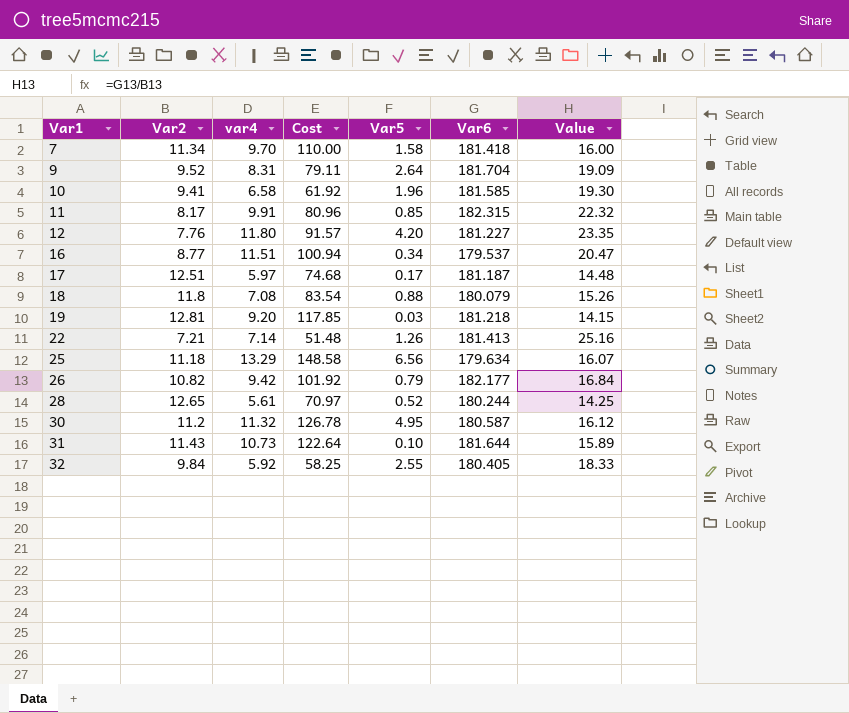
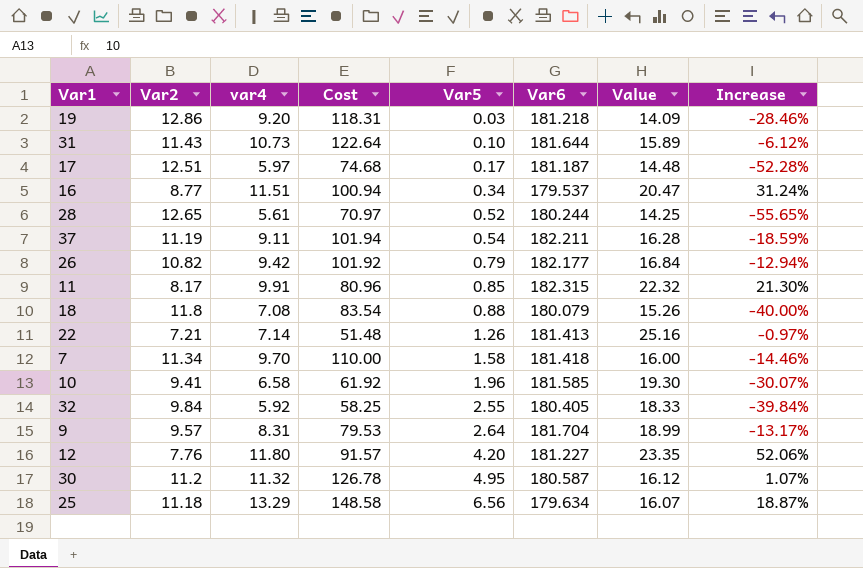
row order: Var1 ascending -> Var5 ascending
column Increase | formula: none -> ([var4] - [Var2]) / [Var2]
19 | Var2: 12.81 -> 12.86
19 | Cost: 117.85 -> 118.31
19 | Value: 14.15 -> 14.09
row 37: none -> 11.19 | 9.11 | 101.94 | 0.54 | 182.211 | 16.28 | -18.59%
9 | Var2: 9.52 -> 9.57
9 | Cost: 79.11 -> 79.53
9 | Value: 19.09 -> 18.99

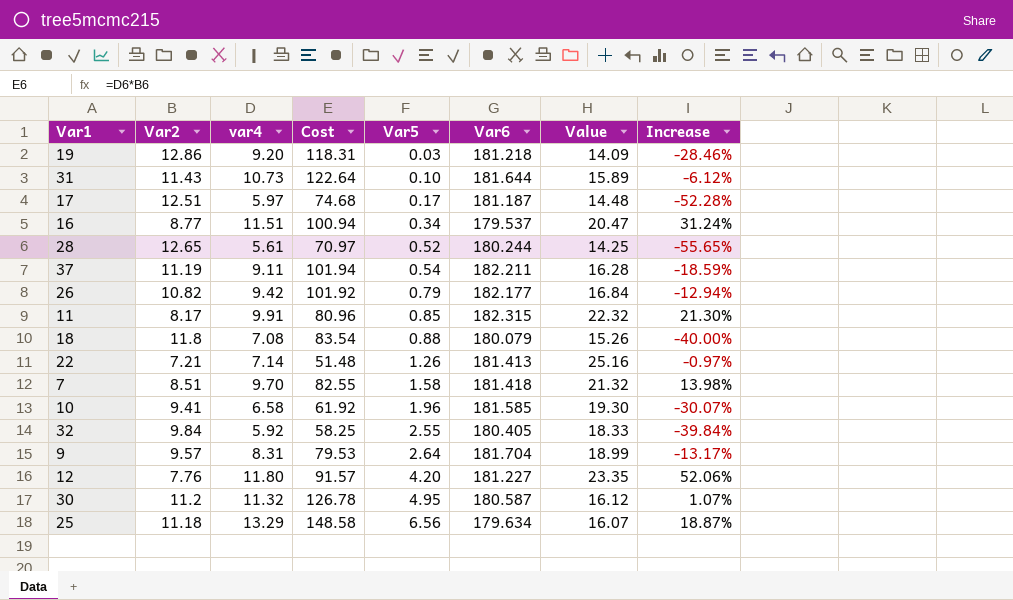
7 | Var2: 11.34 -> 8.51
7 | Cost: 110.00 -> 82.55
7 | Value: 16.00 -> 21.32
7 | Increase: -14.46% -> 13.98%

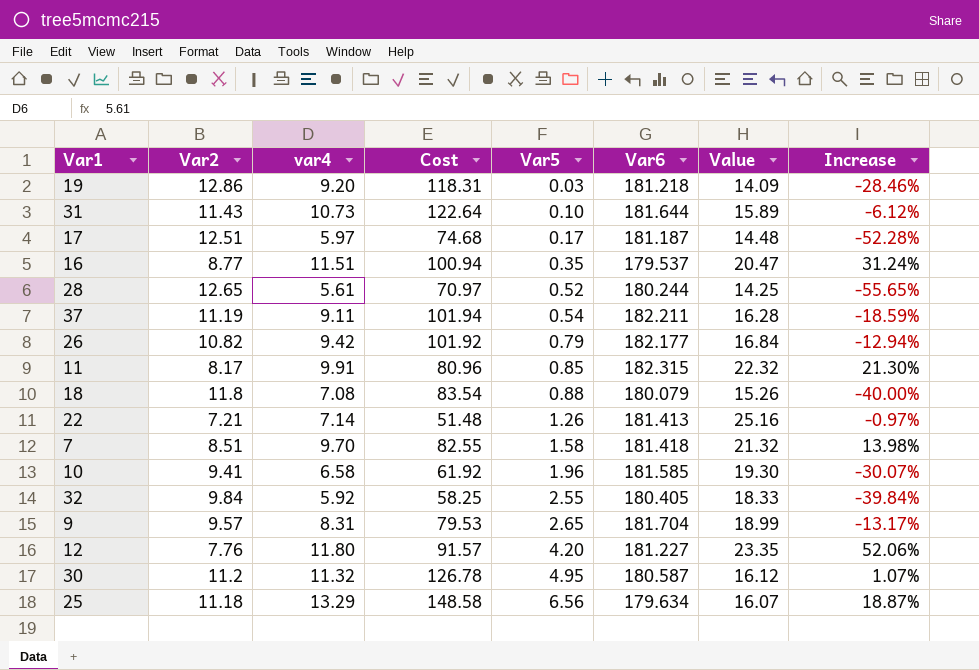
16 | Var5: 0.34 -> 0.35
9 | Var5: 2.64 -> 2.65

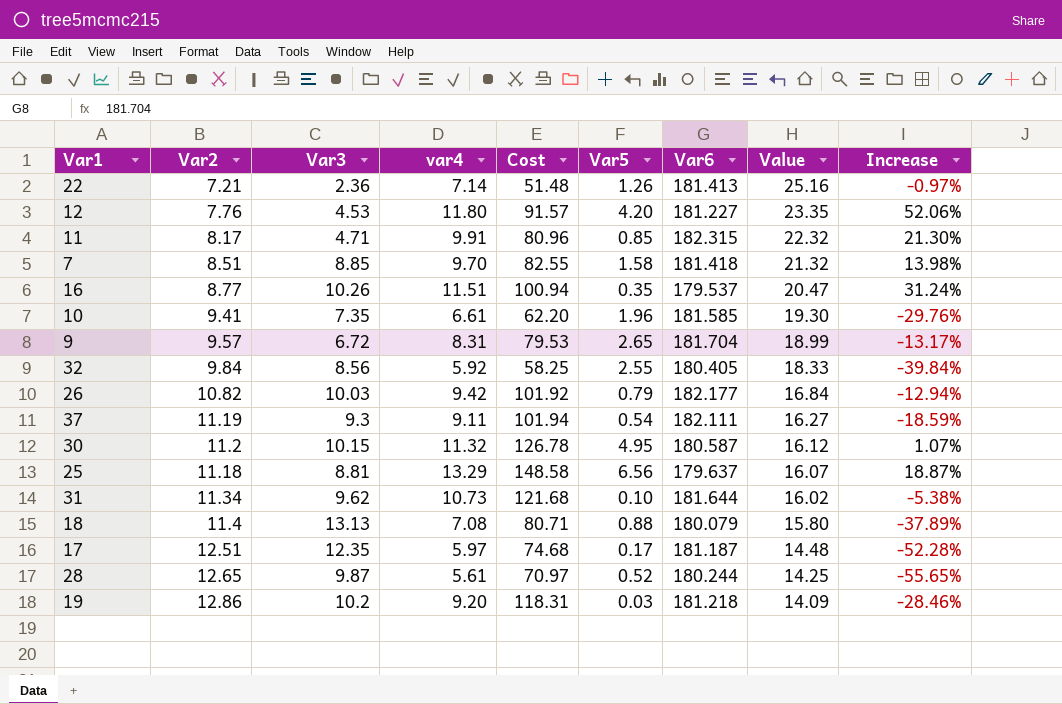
row order: Var5 ascending -> Value descending
column Var3 | position: none -> 3
10 | var4: 6.58 -> 6.61
10 | Cost: 61.92 -> 62.20
10 | Increase: -30.07% -> -29.76%
37 | Var6: 182.211 -> 182.111
37 | Value: 16.28 -> 16.27
25 | Var6: 179.634 -> 179.637
31 | Var2: 11.43 -> 11.34
31 | Cost: 122.64 -> 121.68
31 | Value: 15.89 -> 16.02
31 | Increase: -6.12% -> -5.38%
18 | Var2: 11.8 -> 11.4
18 | Cost: 83.54 -> 80.71
18 | Value: 15.26 -> 15.80
18 | Increase: -40.00% -> -37.89%

